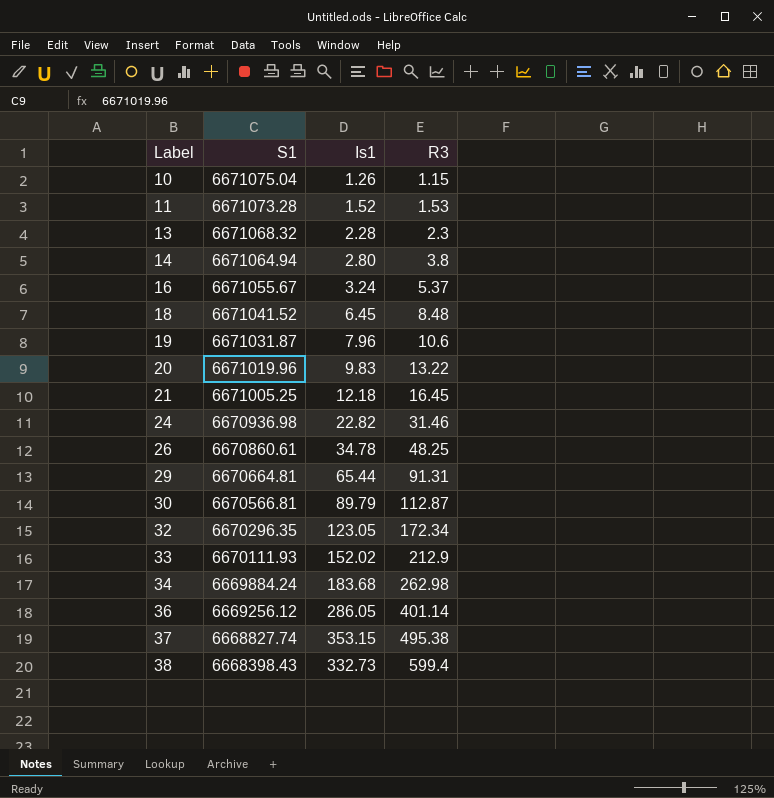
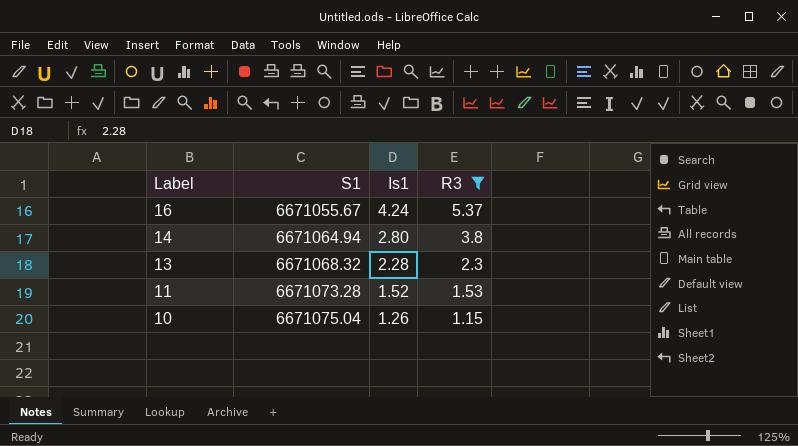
filter: none -> R3 <= 5.37
row order: Label ascending -> Label descending
16 | Is1: 3.24 -> 4.24

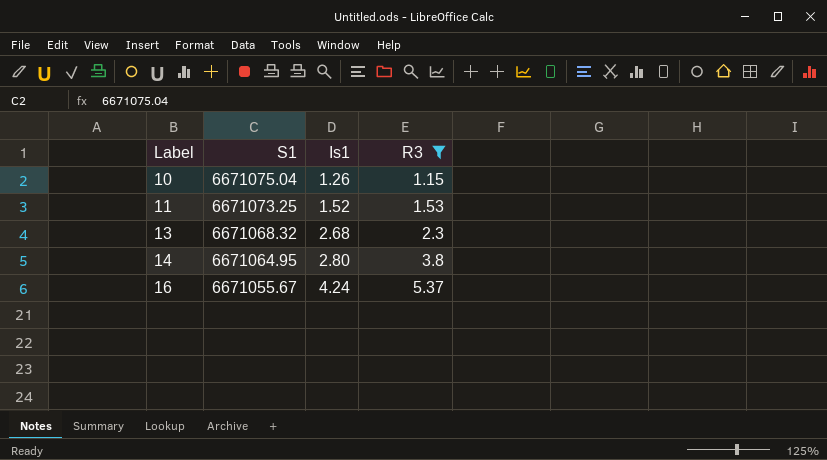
row order: Label descending -> Label ascending
11 | S1: 6671073.28 -> 6671073.25
13 | Is1: 2.28 -> 2.68
14 | S1: 6671064.94 -> 6671064.95

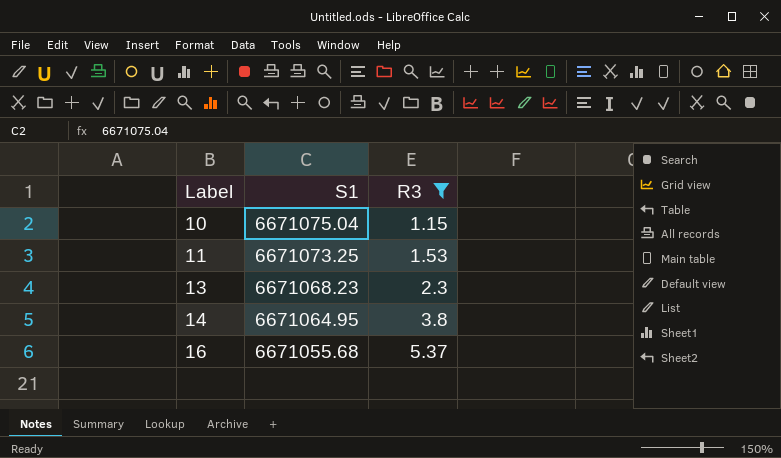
column Is1 | position: 3 -> none
13 | S1: 6671068.32 -> 6671068.23
16 | S1: 6671055.67 -> 6671055.68

